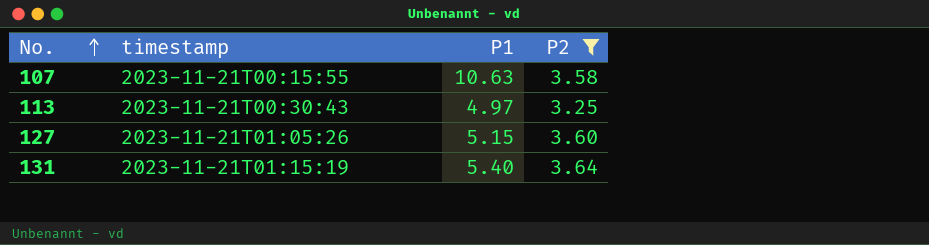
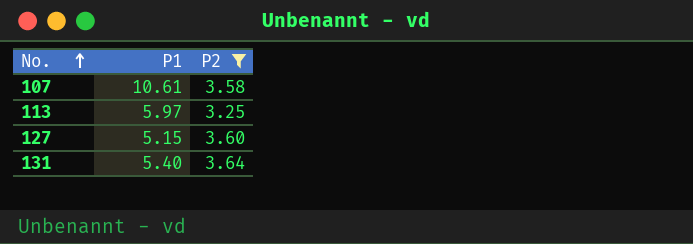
column timestamp | position: 2 -> none
107 | P1: 10.63 -> 10.61
113 | P1: 4.97 -> 5.97

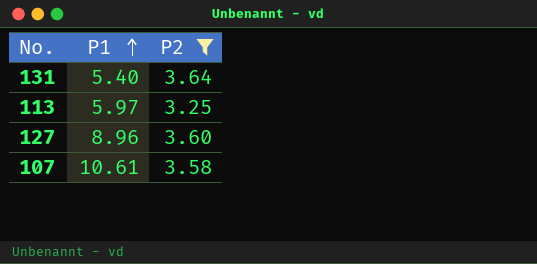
row order: No. ascending -> P1 ascending
127 | P1: 5.15 -> 8.96

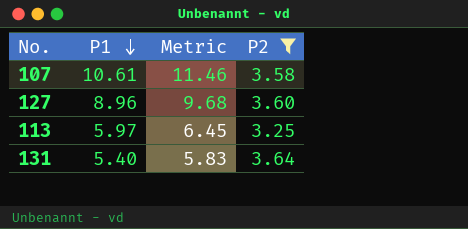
row order: P1 ascending -> P1 descending
column Metric | formula: none -> [P1] * 1.08

